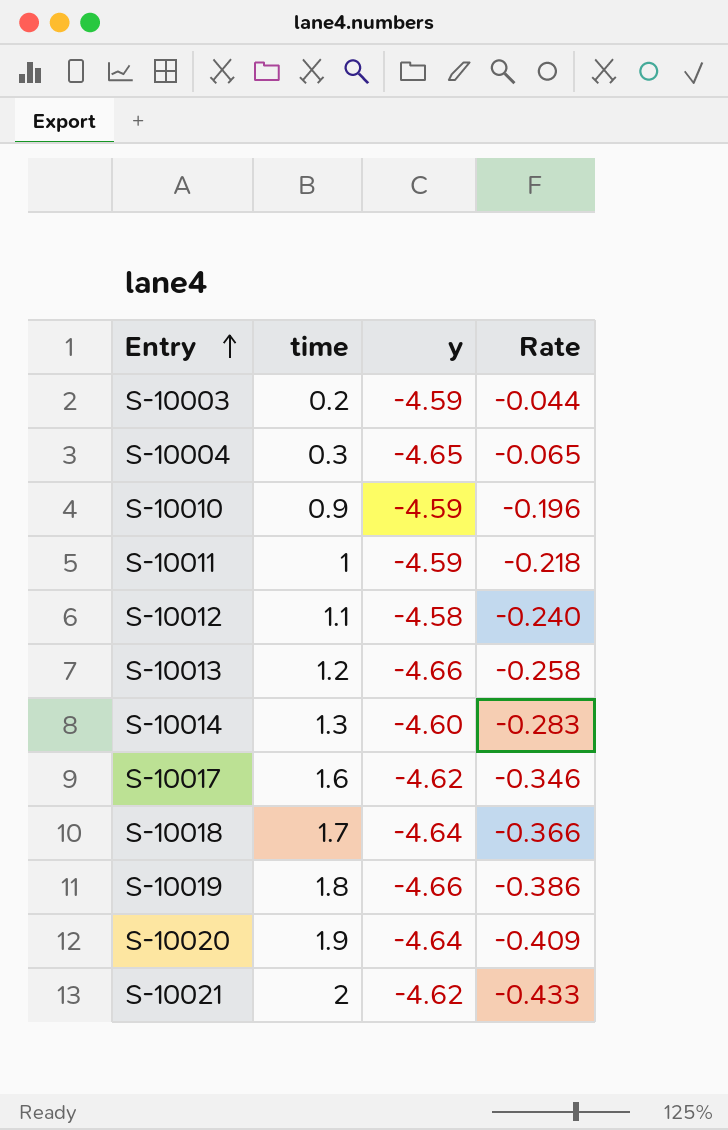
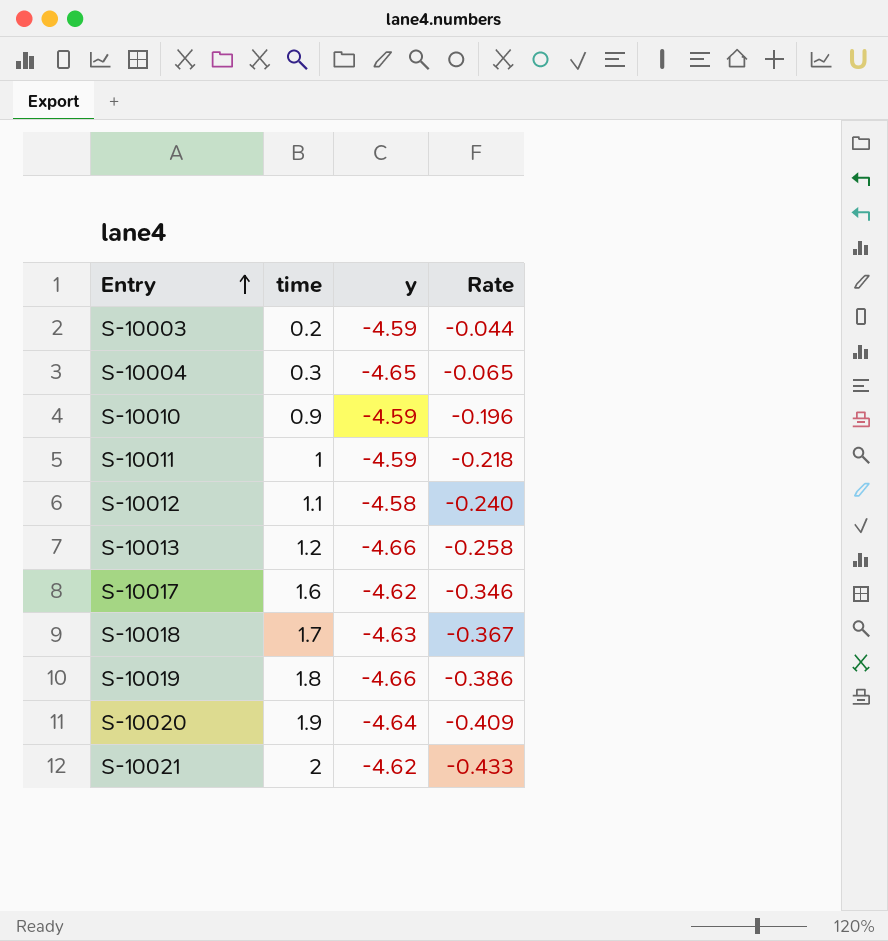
row S-10014: 1.3 | -4.60 | -0.283 -> none
S-10018 | y: -4.64 -> -4.63
S-10018 | Rate: -0.366 -> -0.367

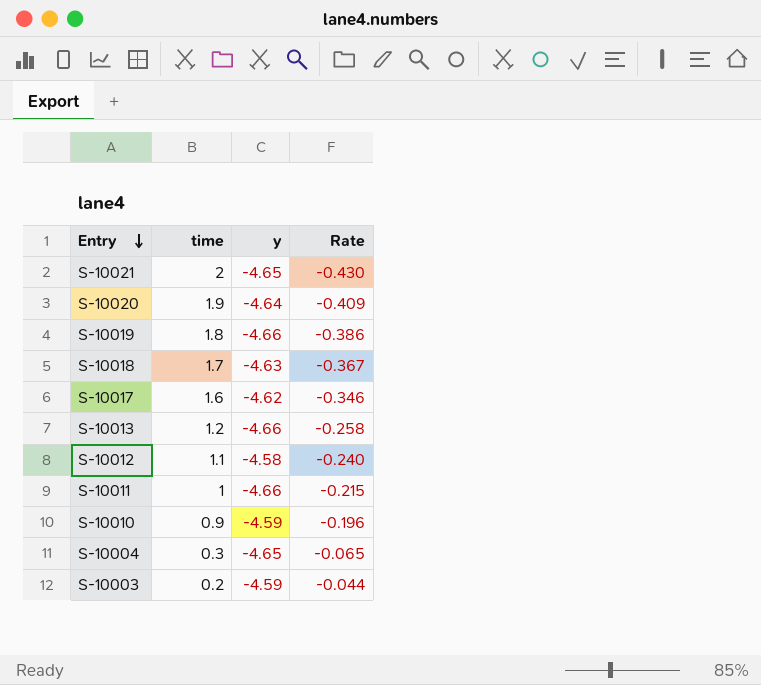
row order: Entry ascending -> Entry descending
S-10021 | y: -4.62 -> -4.65
S-10021 | Rate: -0.433 -> -0.430
S-10011 | y: -4.59 -> -4.66
S-10011 | Rate: -0.218 -> -0.215

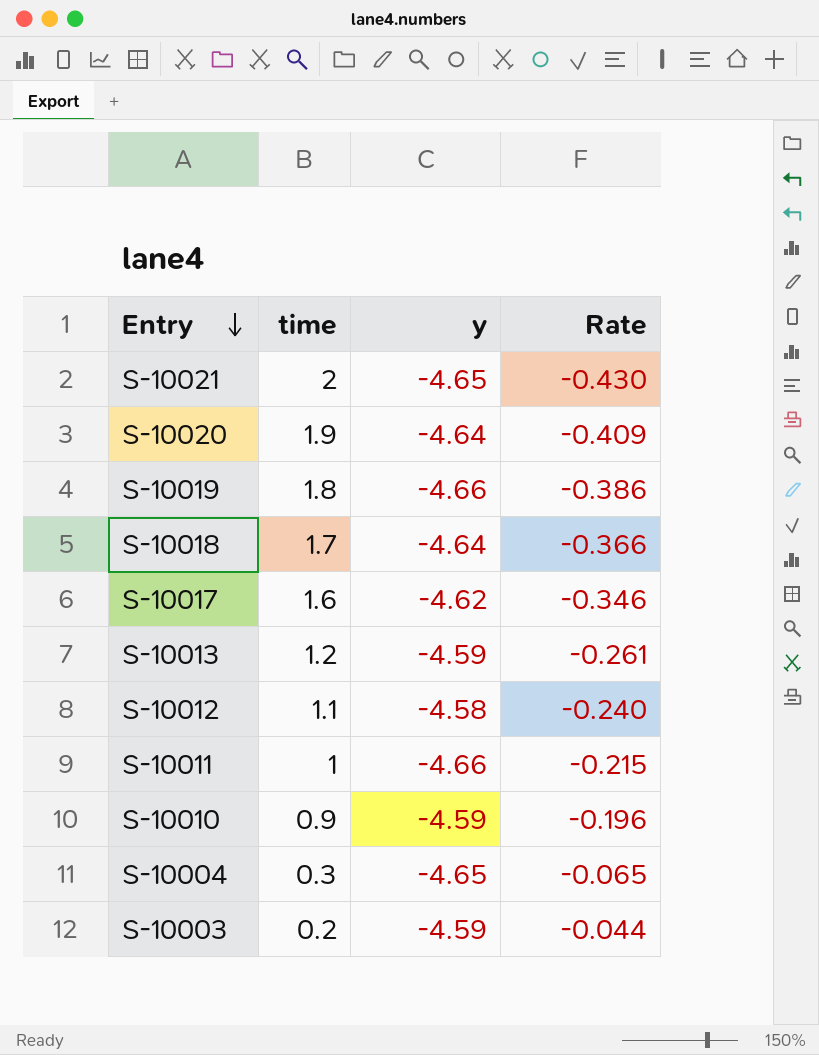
S-10018 | y: -4.63 -> -4.64
S-10018 | Rate: -0.367 -> -0.366
S-10013 | y: -4.66 -> -4.59
S-10013 | Rate: -0.258 -> -0.261

